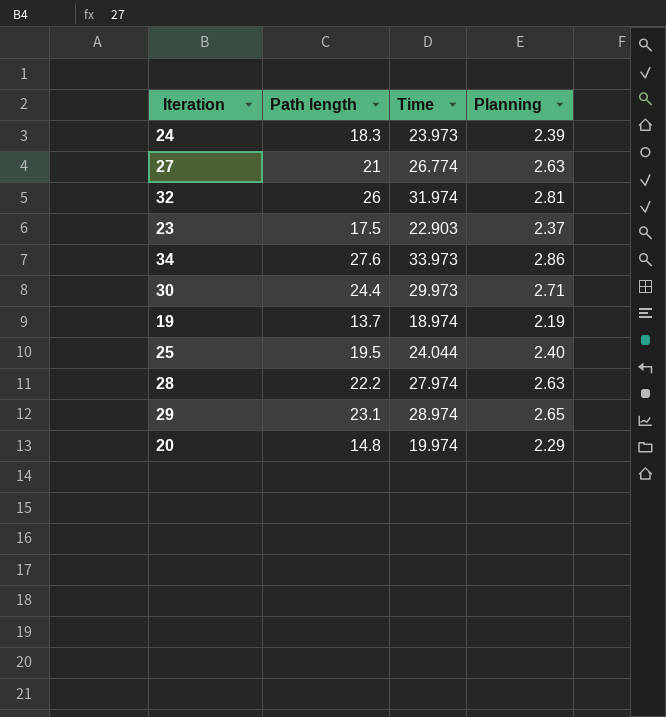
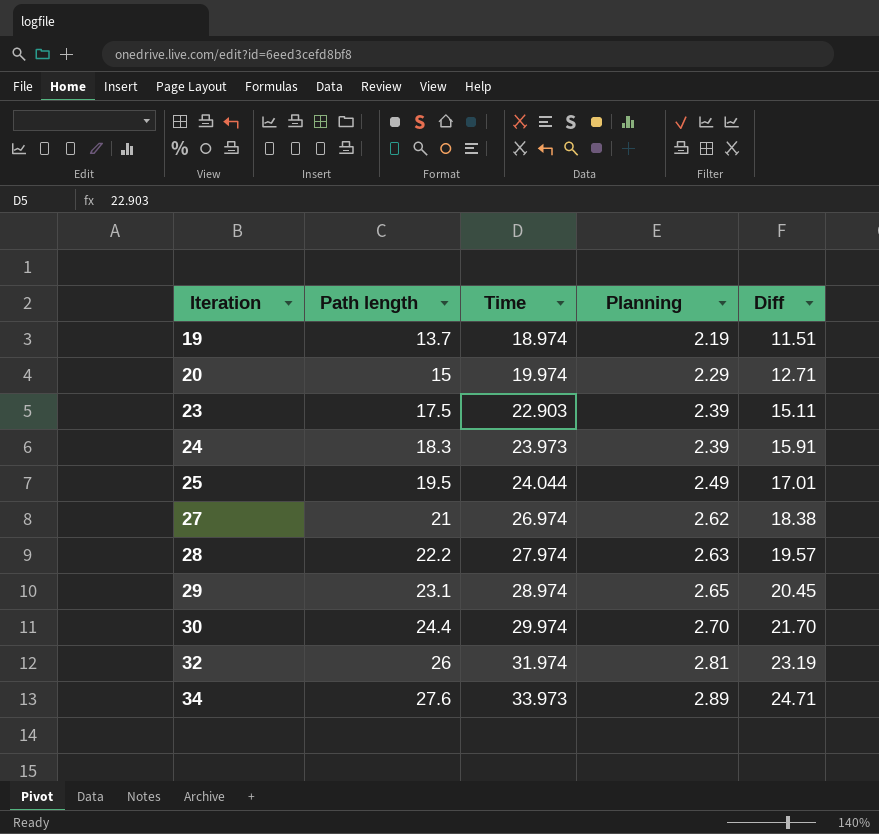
row order: none -> Iteration ascending
column Diff | formula: none -> [Path length] - [Planning]
20 | Path length: 14.8 -> 15
23 | Planning: 2.37 -> 2.39
25 | Planning: 2.40 -> 2.49
27 | Time: 26.774 -> 26.974
27 | Planning: 2.63 -> 2.62
30 | Time: 29.973 -> 29.974
30 | Planning: 2.71 -> 2.70
34 | Planning: 2.86 -> 2.89

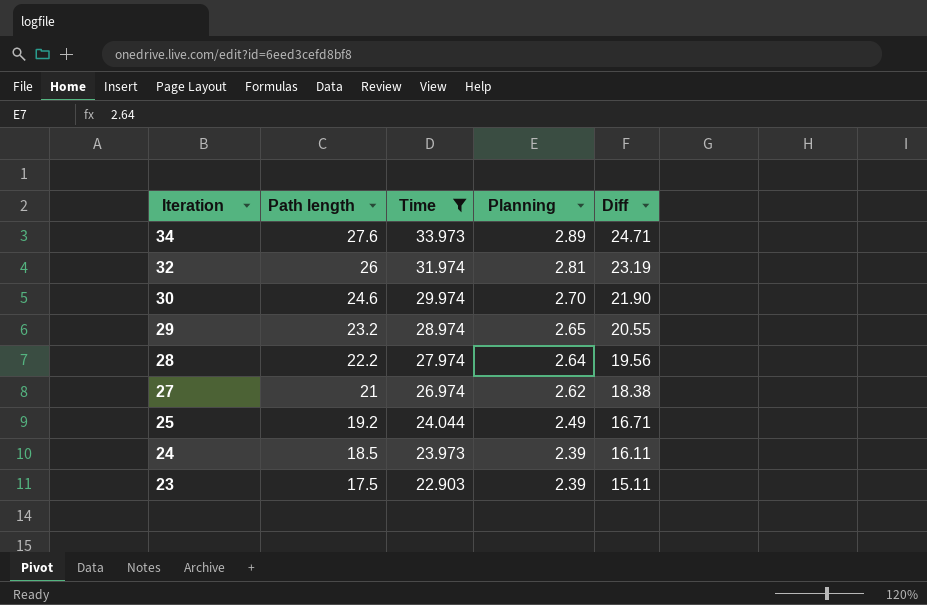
filter: none -> Time >= 22.903
row order: Iteration ascending -> Iteration descending
30 | Path length: 24.4 -> 24.6
30 | Diff: 21.70 -> 21.90
29 | Path length: 23.1 -> 23.2
29 | Diff: 20.45 -> 20.55
28 | Planning: 2.63 -> 2.64
28 | Diff: 19.57 -> 19.56
25 | Path length: 19.5 -> 19.2
25 | Diff: 17.01 -> 16.71
24 | Path length: 18.3 -> 18.5
24 | Diff: 15.91 -> 16.11

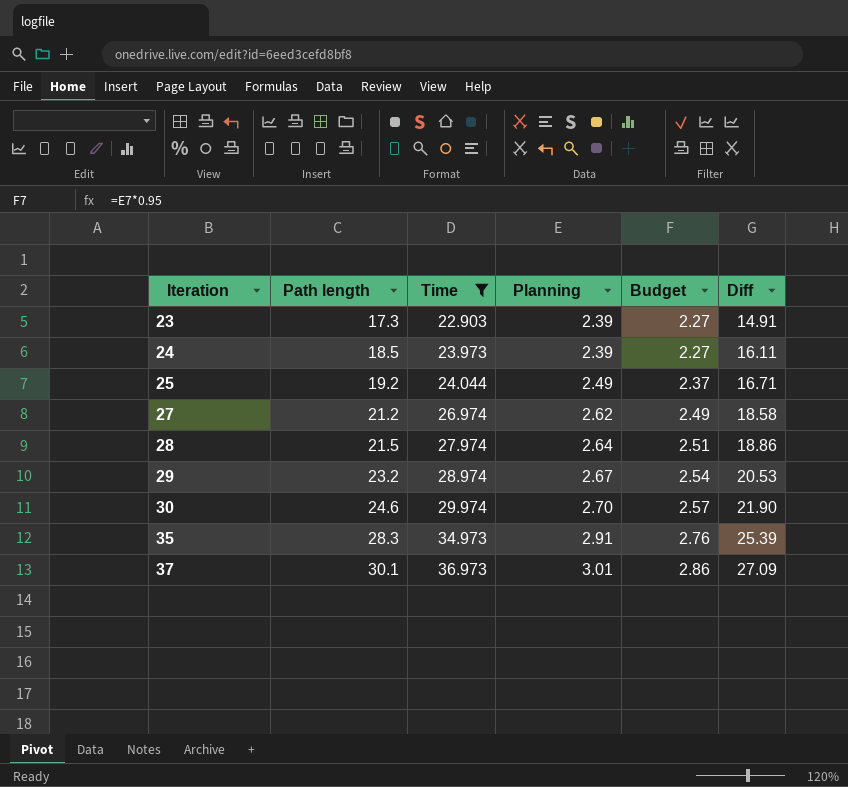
row order: Iteration descending -> Iteration ascending
column Budget | formula: none -> [Planning] * 0.95
row 34: 27.6 | 33.973 | 2.89 | 24.71 -> none
row 32: 26 | 31.974 | 2.81 | 23.19 -> none
23 | Path length: 17.5 -> 17.3
23 | Diff: 15.11 -> 14.91
27 | Path length: 21 -> 21.2
27 | Diff: 18.38 -> 18.58
28 | Path length: 22.2 -> 21.5
28 | Diff: 19.56 -> 18.86
29 | Planning: 2.65 -> 2.67
29 | Diff: 20.55 -> 20.53
row 35: none -> 28.3 | 34.973 | 2.91 | 2.76 | 25.39
row 37: none -> 30.1 | 36.973 | 3.01 | 2.86 | 27.09

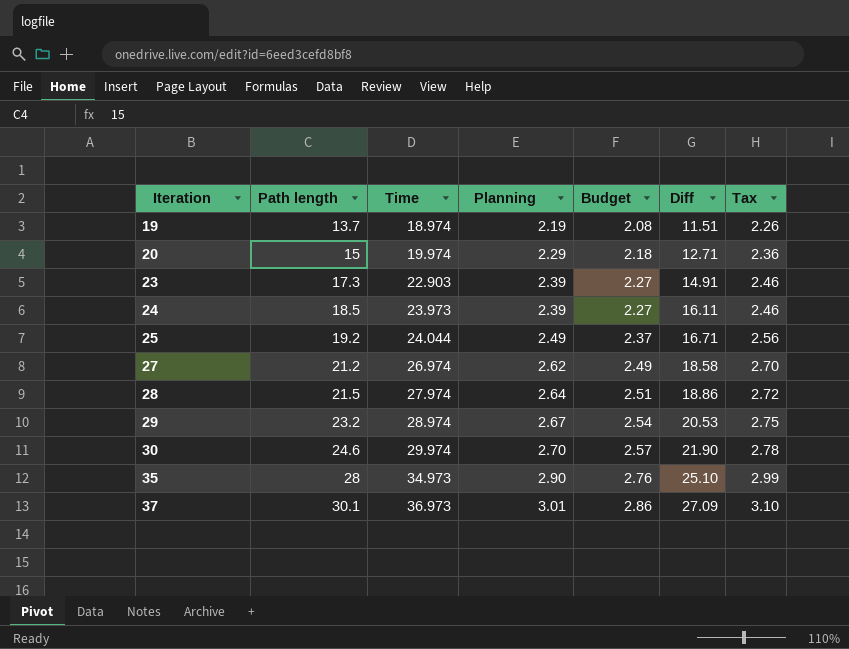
filter: Time >= 22.903 -> none
column Tax | formula: none -> [Planning] * 1.03
35 | Path length: 28.3 -> 28
35 | Planning: 2.91 -> 2.90
35 | Diff: 25.39 -> 25.10

